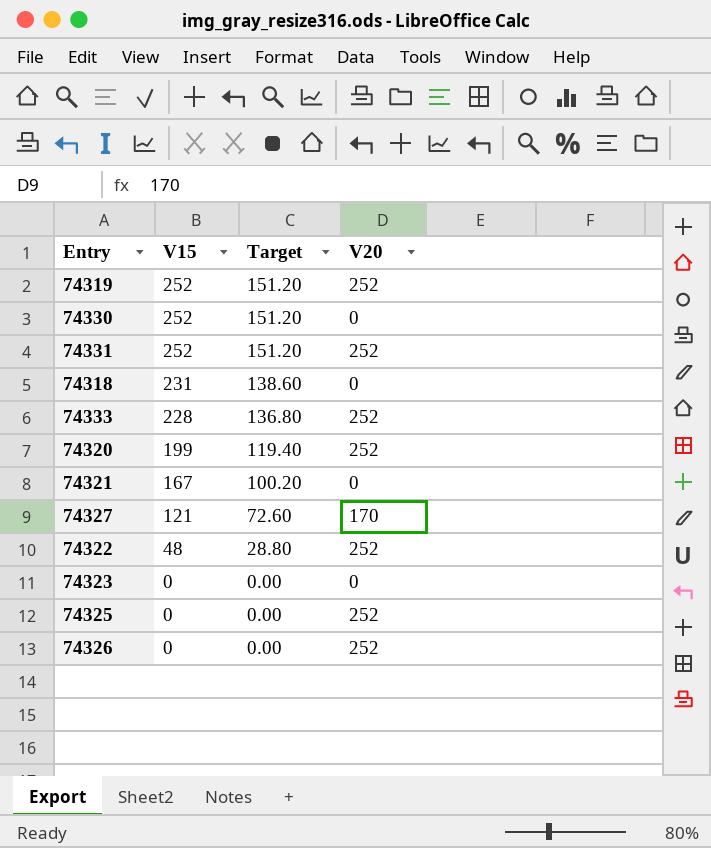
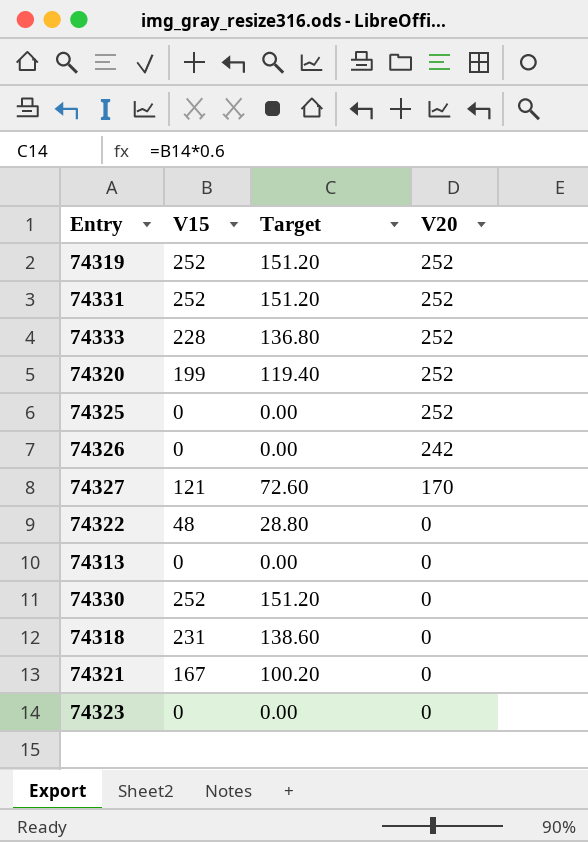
row order: V15 descending -> V20 descending
74326 | V20: 252 -> 242
74322 | V20: 252 -> 0
row 74313: none -> 0 | 0.00 | 0

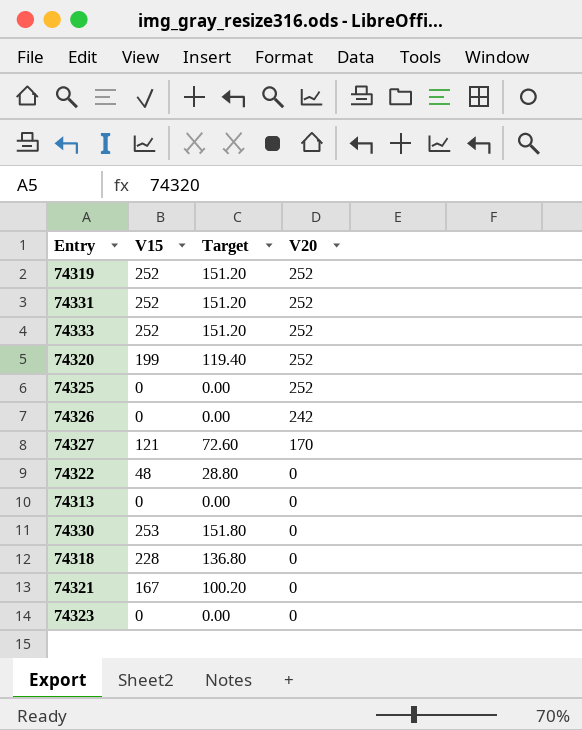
74333 | V15: 228 -> 252
74333 | Target: 136.80 -> 151.20
74330 | V15: 252 -> 253
74330 | Target: 151.20 -> 151.80
74318 | V15: 231 -> 228
74318 | Target: 138.60 -> 136.80

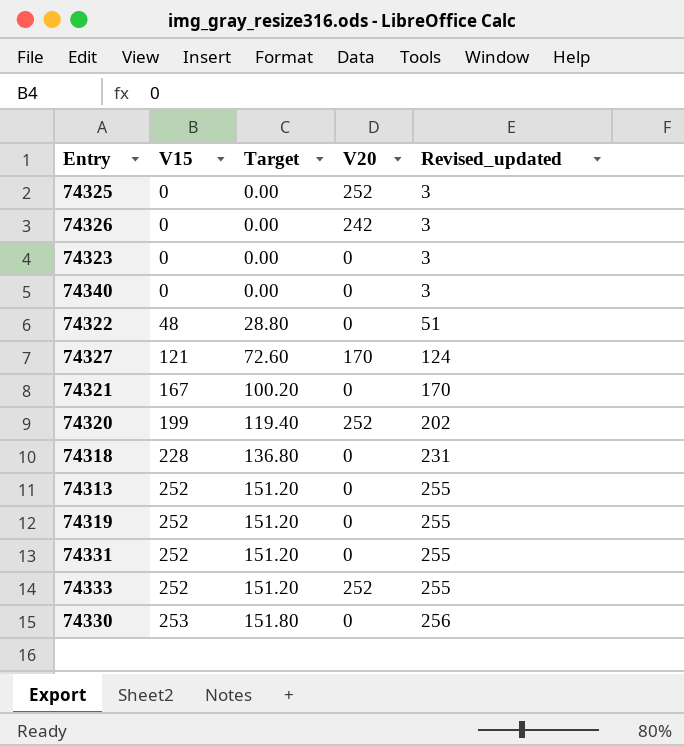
row order: V20 descending -> V15 ascending
column Revised_updated | formula: none -> [V15] + 3
row 74340: none -> 0 | 0.00 | 0 | 3
74313 | V15: 0 -> 252
74313 | Target: 0.00 -> 151.20
74319 | V20: 252 -> 0
74331 | V20: 252 -> 0

